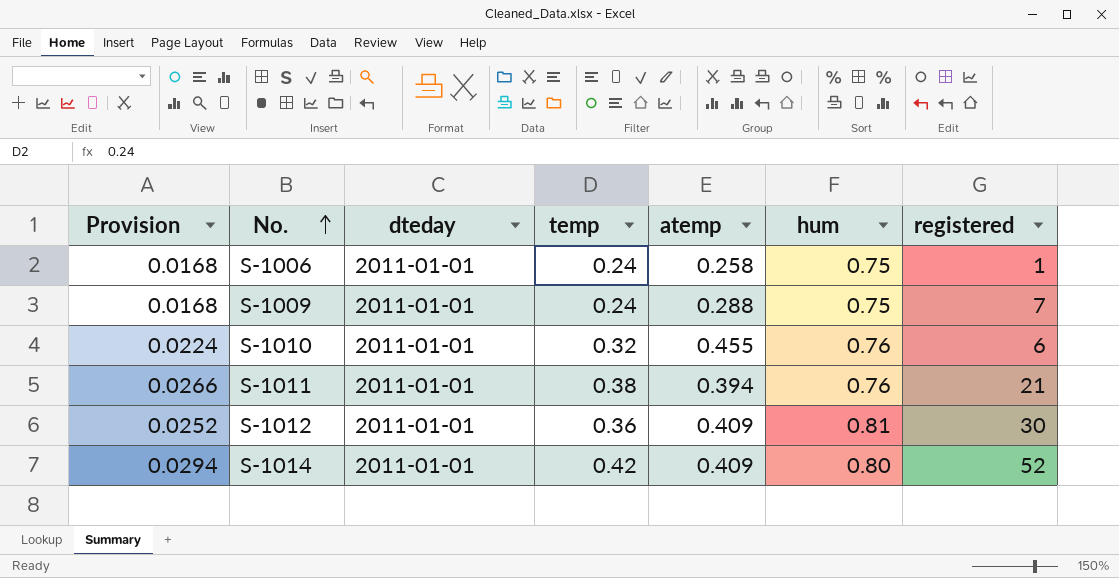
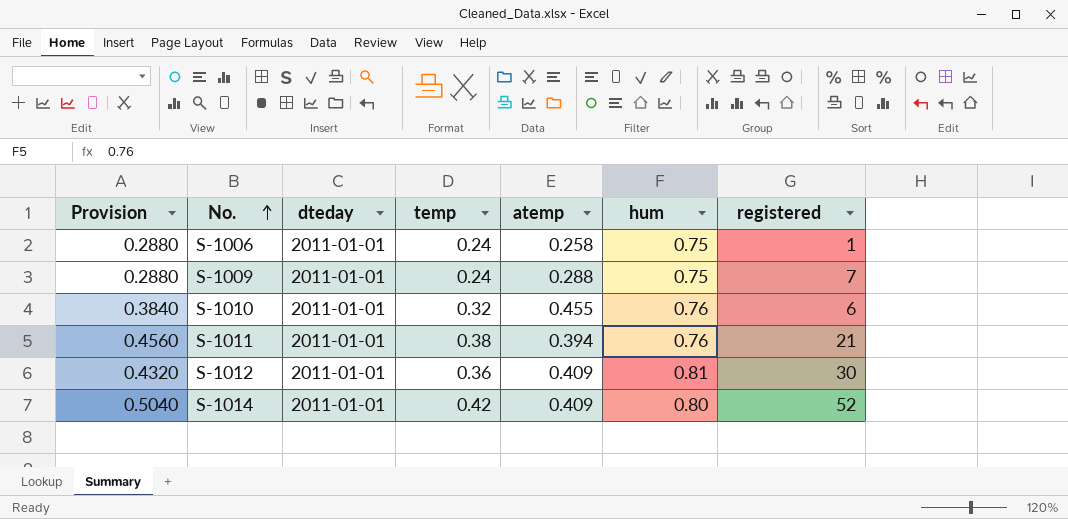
column Provision | formula: [temp] * 0.07 -> [temp] * 1.2

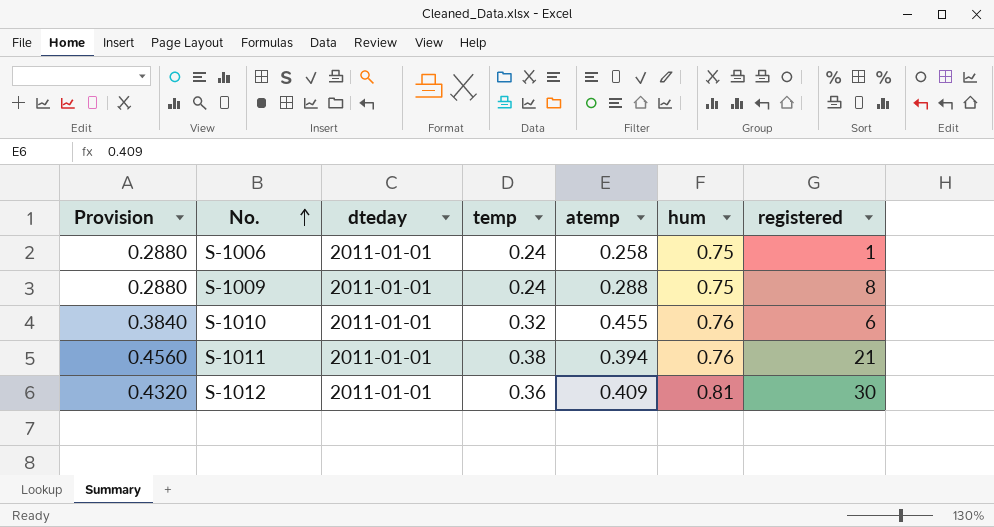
row S-1014: 0.5040 | 2011-01-01 | 0.42 | 0.409 | 0.80 | 52 -> none
S-1009 | registered: 7 -> 8

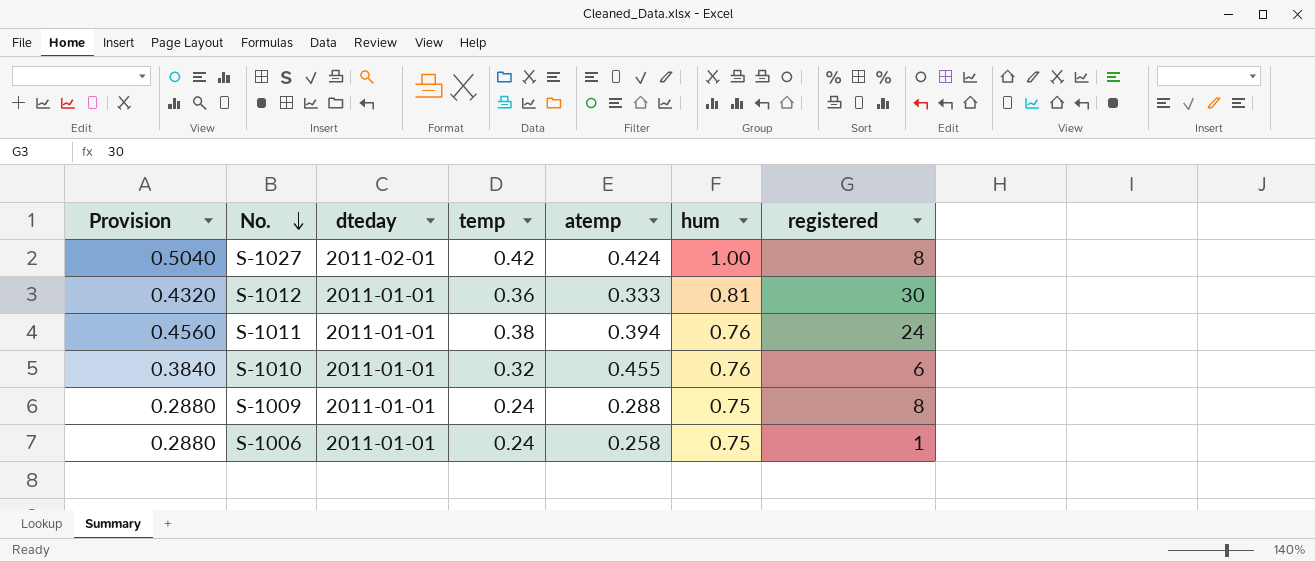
row order: No. ascending -> No. descending
row S-1027: none -> 0.5040 | 2011-02-01 | 0.42 | 0.424 | 1.00 | 8
S-1012 | atemp: 0.409 -> 0.333
S-1011 | registered: 21 -> 24

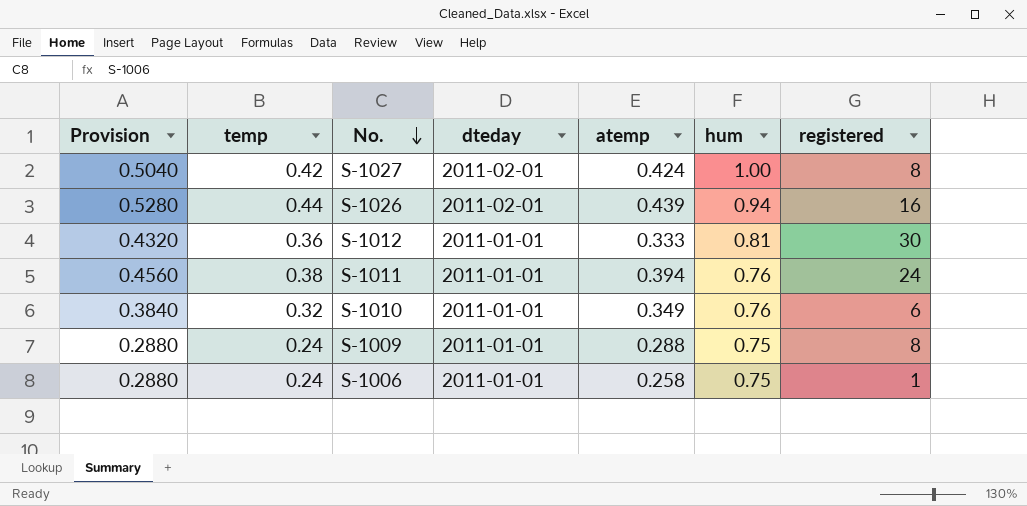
column temp | position: 4 -> 2
row S-1026: none -> 0.5280 | 0.44 | 2011-02-01 | 0.439 | 0.94 | 16
S-1010 | atemp: 0.455 -> 0.349

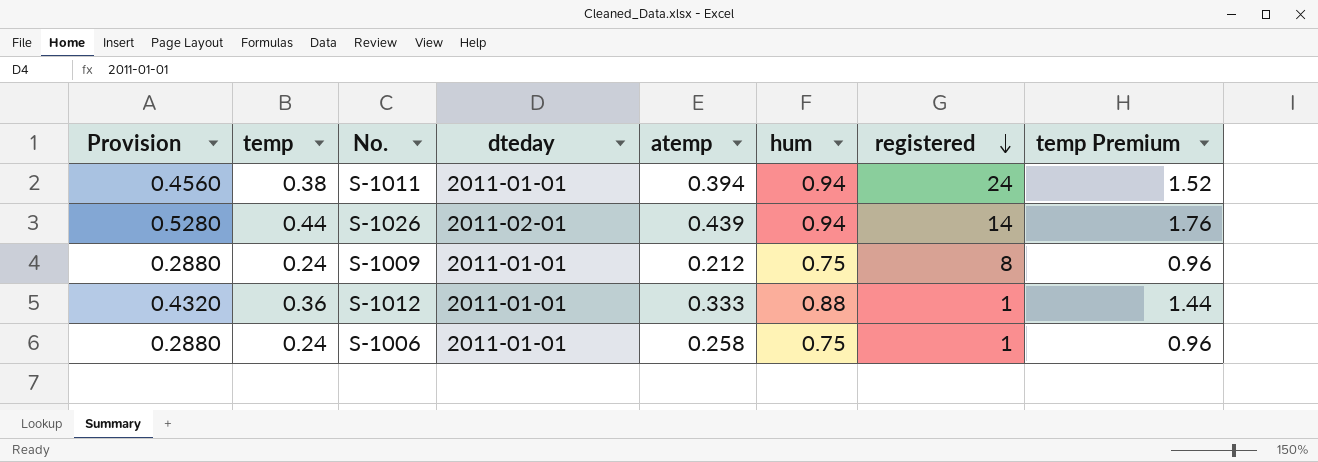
row order: No. descending -> registered descending
column temp Premium | formula: none -> [temp] * 4
row S-1027: 0.5040 | 0.42 | 2011-02-01 | 0.424 | 1.00 | 8 -> none
row S-1010: 0.3840 | 0.32 | 2011-01-01 | 0.349 | 0.76 | 6 -> none
S-1011 | hum: 0.76 -> 0.94
S-1026 | registered: 16 -> 14
S-1009 | atemp: 0.288 -> 0.212
S-1012 | hum: 0.81 -> 0.88
S-1012 | registered: 30 -> 1

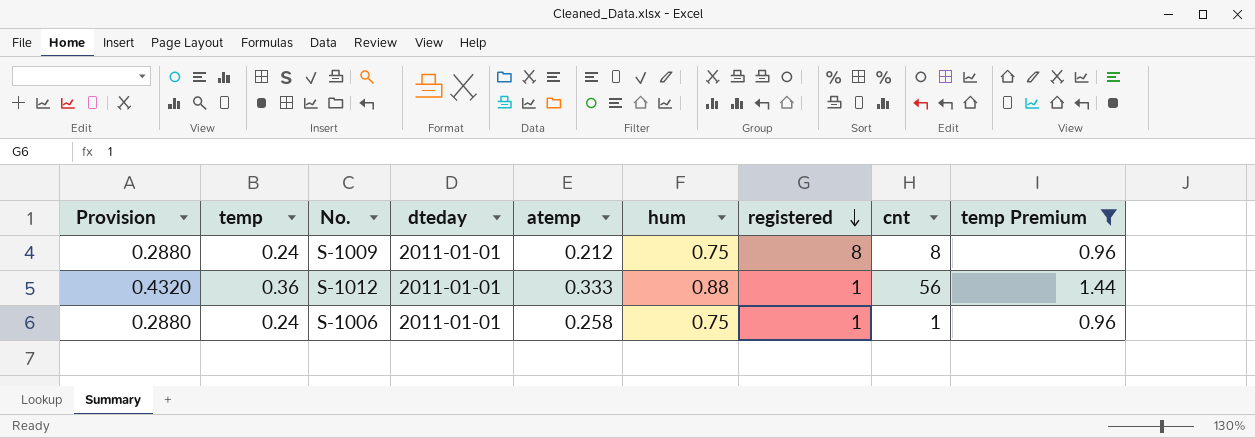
filter: none -> temp Premium <= 1.44
column cnt | position: none -> 8

